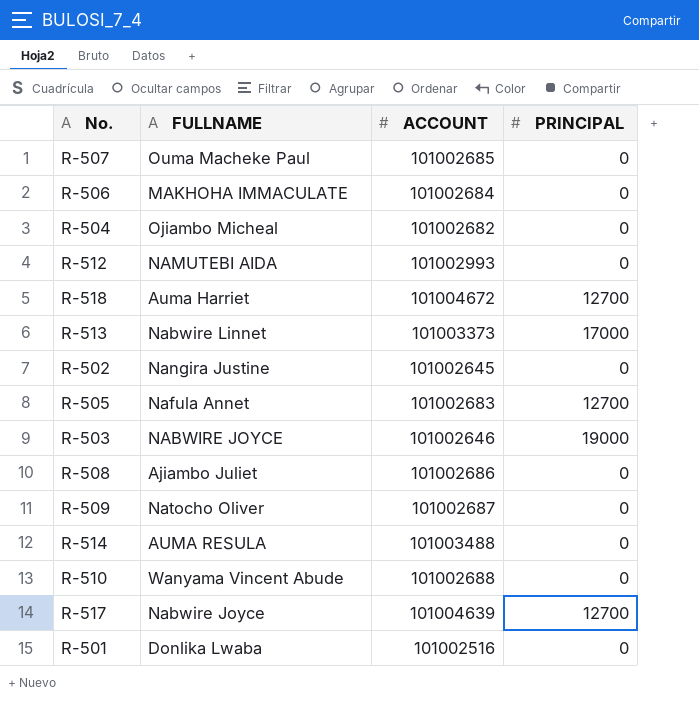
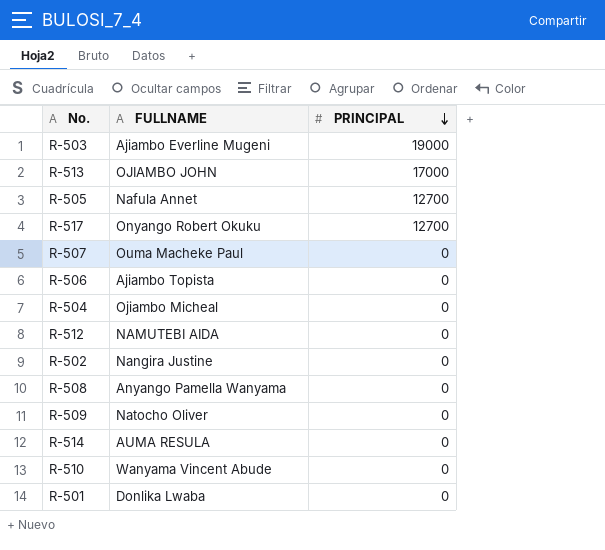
row order: none -> PRINCIPAL descending
column ACCOUNT | position: 3 -> none
row R-518: Auma Harriet | 101004672 | 12700 -> none
R-503 | FULLNAME: NABWIRE JOYCE -> Ajiambo Everline Mugeni
R-513 | FULLNAME: Nabwire Linnet -> OJIAMBO JOHN
R-517 | FULLNAME: Nabwire Joyce -> Onyango Robert Okuku
R-506 | FULLNAME: MAKHOHA IMMACULATE -> Ajiambo Topista
R-508 | FULLNAME: Ajiambo Juliet -> Anyango Pamella Wanyama

